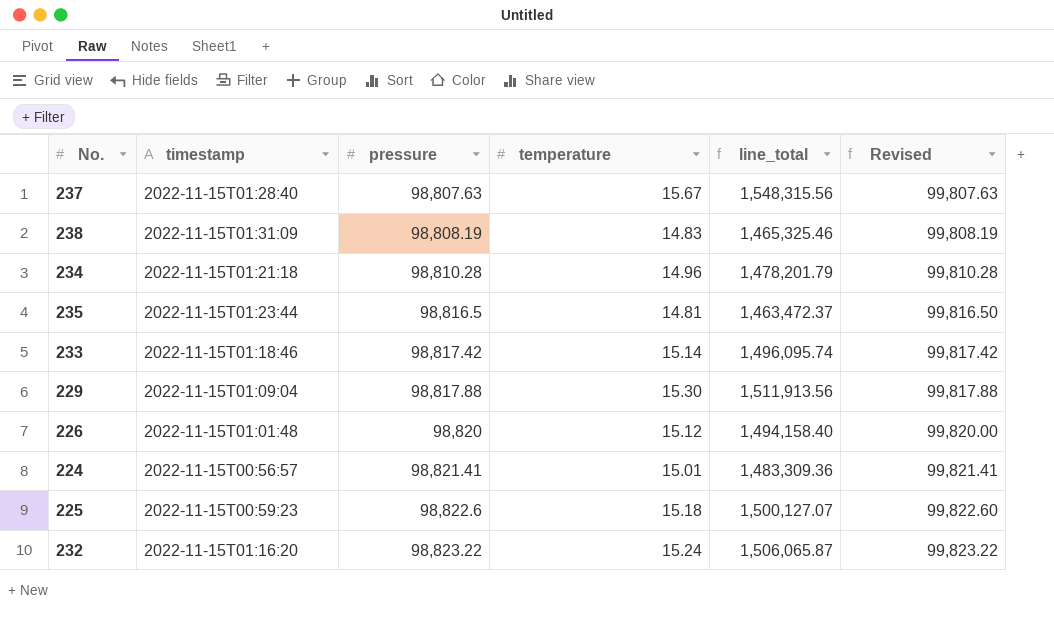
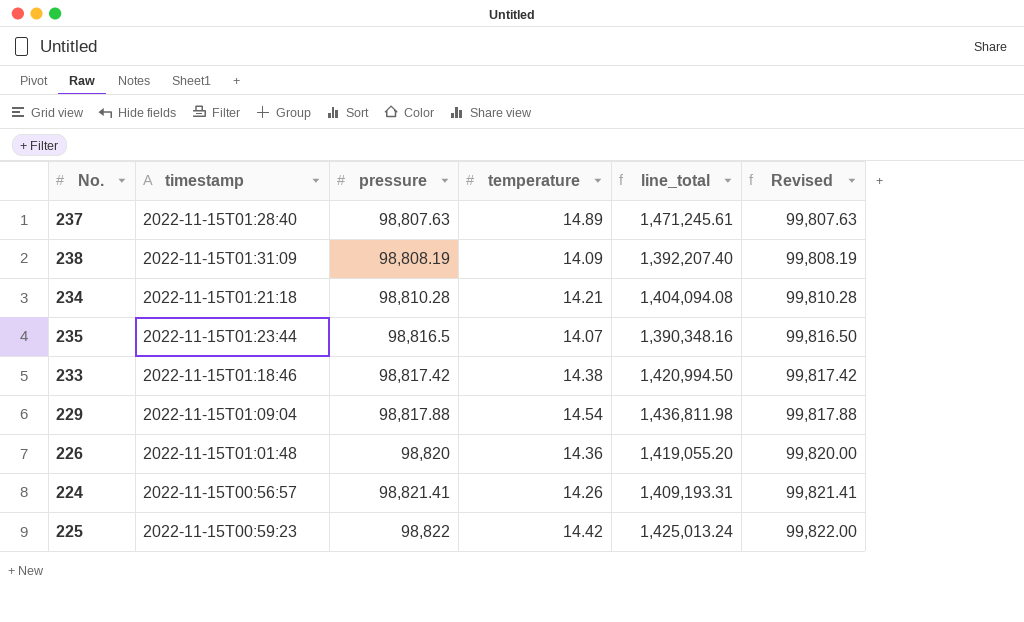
row 232: 2022-11-15T01:16:20 | 98,823.22 | 15.24 | 1,506,065.87 | 99,823.22 -> none
237 | temperature: 15.67 -> 14.89
237 | line_total: 1,548,315.56 -> 1,471,245.61
238 | temperature: 14.83 -> 14.09
238 | line_total: 1,465,325.46 -> 1,392,207.40
234 | temperature: 14.96 -> 14.21
234 | line_total: 1,478,201.79 -> 1,404,094.08
235 | temperature: 14.81 -> 14.07
235 | line_total: 1,463,472.37 -> 1,390,348.16
233 | temperature: 15.14 -> 14.38
233 | line_total: 1,496,095.74 -> 1,420,994.50
229 | temperature: 15.30 -> 14.54
229 | line_total: 1,511,913.56 -> 1,436,811.98
226 | temperature: 15.12 -> 14.36
226 | line_total: 1,494,158.40 -> 1,419,055.20
224 | temperature: 15.01 -> 14.26
224 | line_total: 1,483,309.36 -> 1,409,193.31
225 | pressure: 98,822.6 -> 98,822
225 | temperature: 15.18 -> 14.42
225 | line_total: 1,500,127.07 -> 1,425,013.24
225 | Revised: 99,822.60 -> 99,822.00

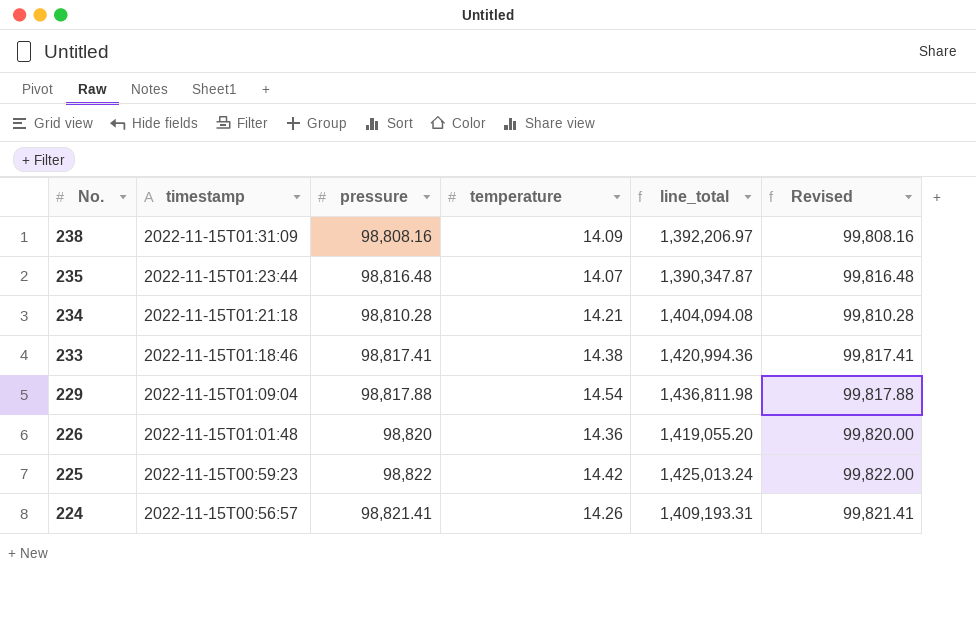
row order: pressure ascending -> No. descending
row 237: 2022-11-15T01:28:40 | 98,807.63 | 14.89 | 1,471,245.61 | 99,807.63 -> none
238 | pressure: 98,808.19 -> 98,808.16
238 | line_total: 1,392,207.40 -> 1,392,206.97
238 | Revised: 99,808.19 -> 99,808.16
235 | pressure: 98,816.5 -> 98,816.48
235 | line_total: 1,390,348.16 -> 1,390,347.87
235 | Revised: 99,816.50 -> 99,816.48
233 | pressure: 98,817.42 -> 98,817.41
233 | line_total: 1,420,994.50 -> 1,420,994.36
233 | Revised: 99,817.42 -> 99,817.41

